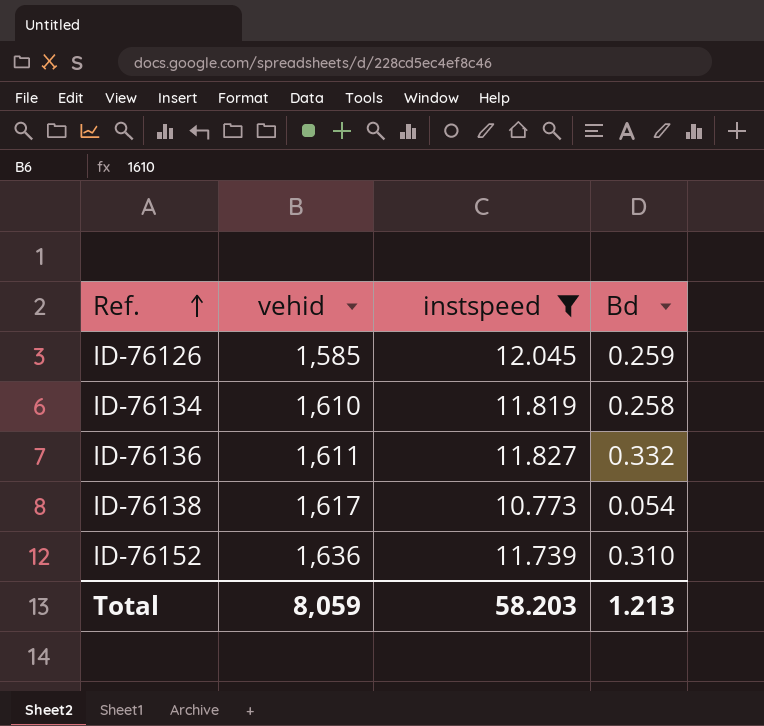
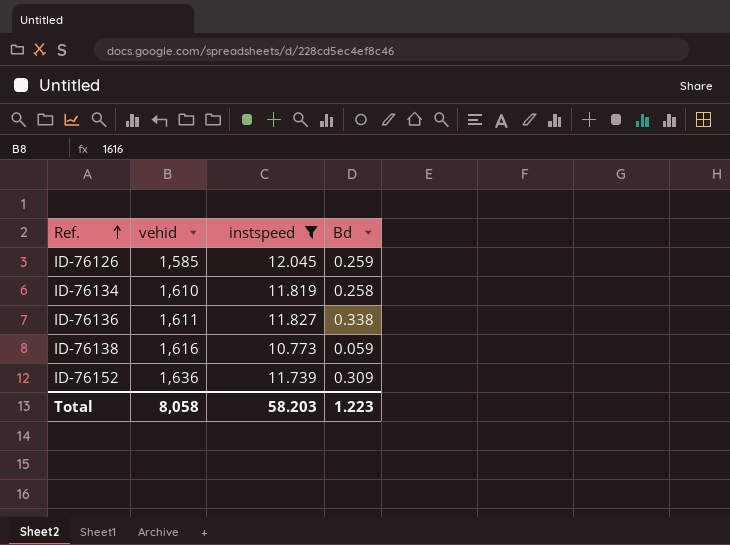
ID-76136 | Bd: 0.332 -> 0.338
ID-76138 | vehid: 1,617 -> 1,616
ID-76138 | Bd: 0.054 -> 0.059
ID-76152 | Bd: 0.310 -> 0.309
Total | vehid: 8,059 -> 8,058
Total | Bd: 1.213 -> 1.223

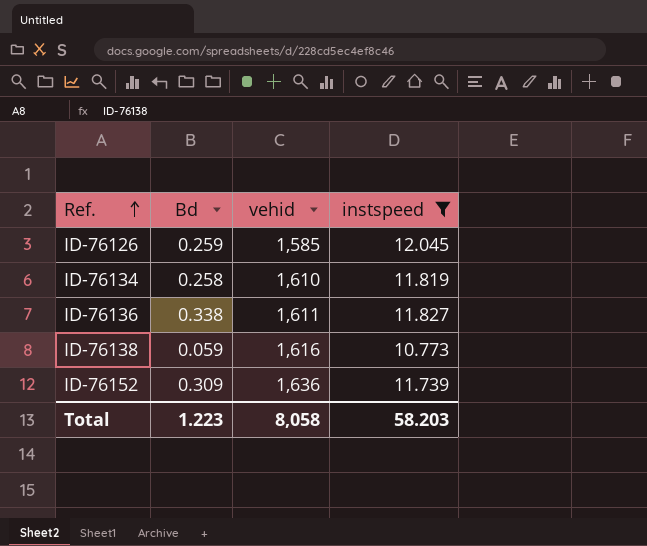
column Bd | position: 4 -> 2

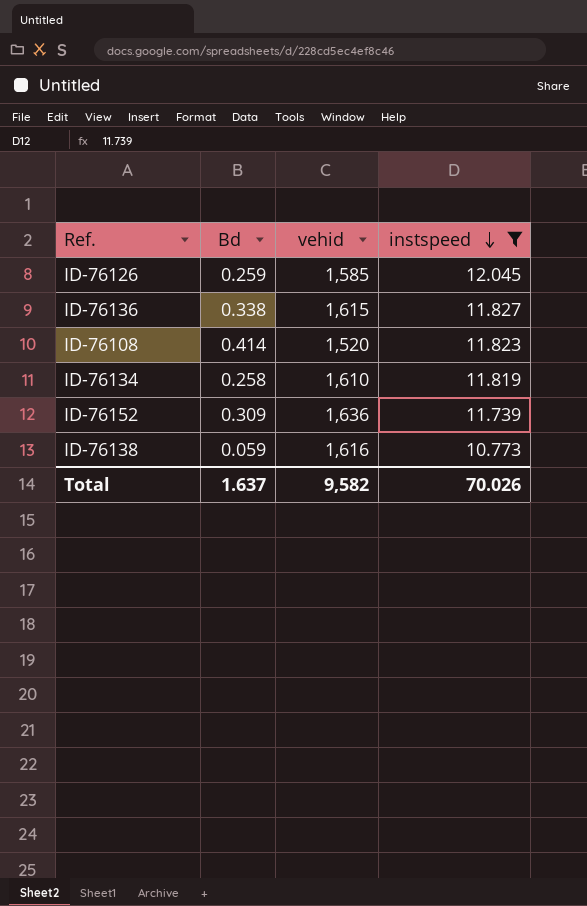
row order: Ref. ascending -> instspeed descending
ID-76136 | vehid: 1,611 -> 1,615
row ID-76108: none -> 0.414 | 1,520 | 11.823
Total | Bd: 1.223 -> 1.637
Total | vehid: 8,058 -> 9,582
Total | instspeed: 58.203 -> 70.026

